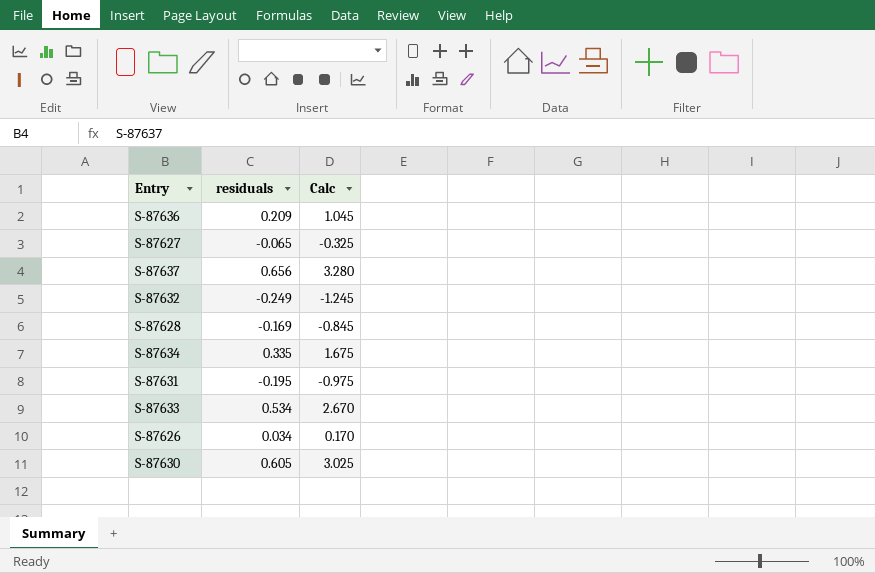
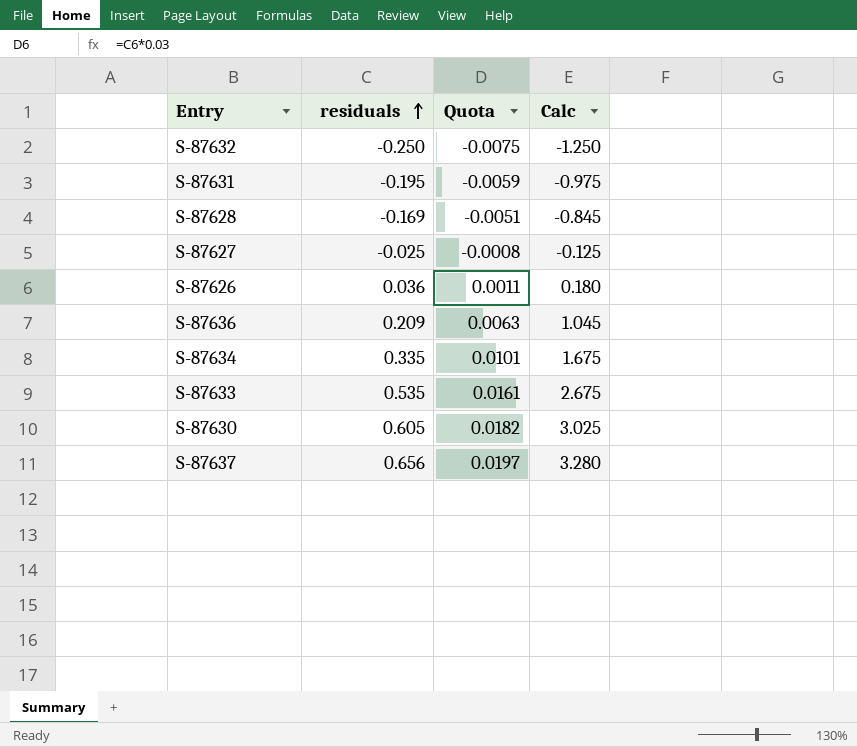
row order: none -> residuals ascending
column Quota | formula: none -> [residuals] * 0.03
S-87632 | residuals: -0.249 -> -0.250
S-87632 | Calc: -1.245 -> -1.250
S-87627 | residuals: -0.065 -> -0.025
S-87627 | Calc: -0.325 -> -0.125
S-87626 | residuals: 0.034 -> 0.036
S-87626 | Calc: 0.170 -> 0.180
S-87633 | residuals: 0.534 -> 0.535
S-87633 | Calc: 2.670 -> 2.675

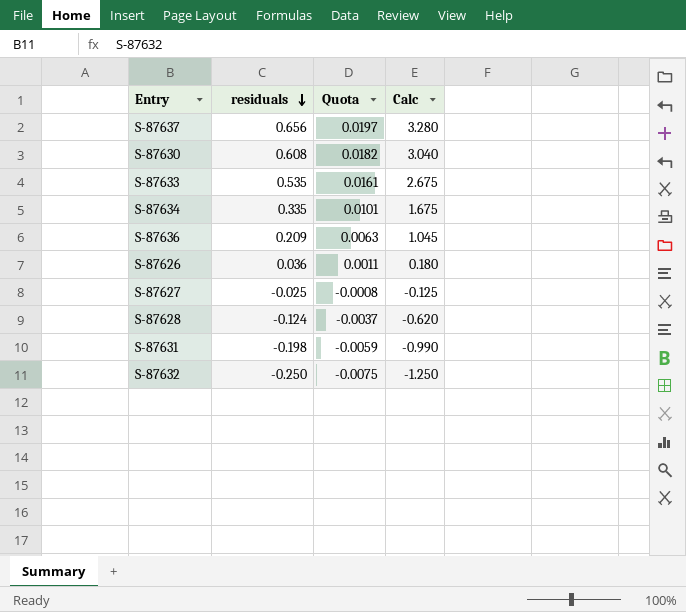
row order: residuals ascending -> residuals descending
S-87630 | residuals: 0.605 -> 0.608
S-87630 | Calc: 3.025 -> 3.040
S-87628 | residuals: -0.169 -> -0.124
S-87628 | Quota: -0.0051 -> -0.0037
S-87628 | Calc: -0.845 -> -0.620
S-87631 | residuals: -0.195 -> -0.198
S-87631 | Calc: -0.975 -> -0.990

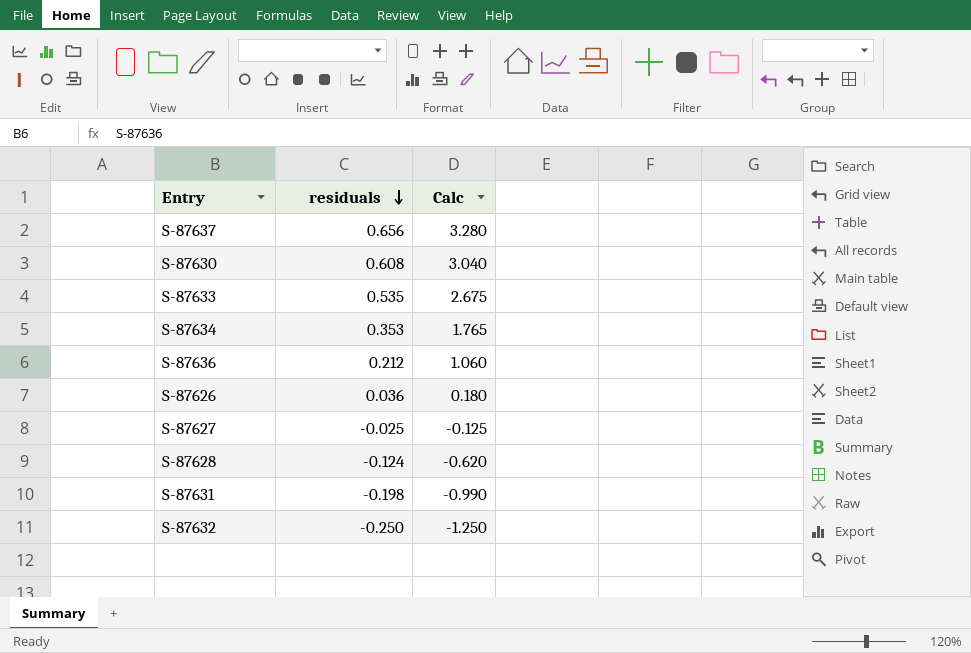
column Quota | formula: [residuals] * 0.03 -> none
S-87634 | residuals: 0.335 -> 0.353
S-87634 | Calc: 1.675 -> 1.765
S-87636 | residuals: 0.209 -> 0.212
S-87636 | Calc: 1.045 -> 1.060

